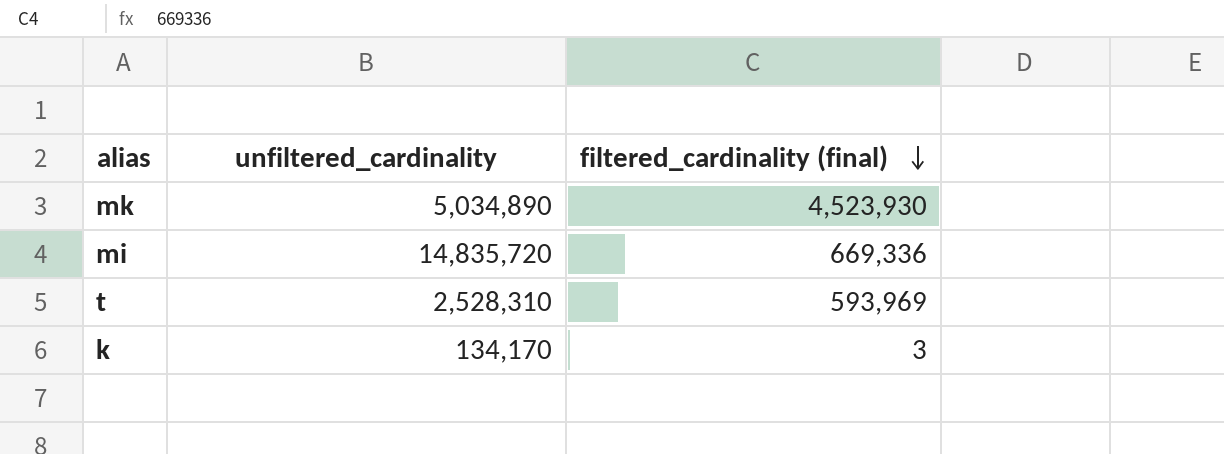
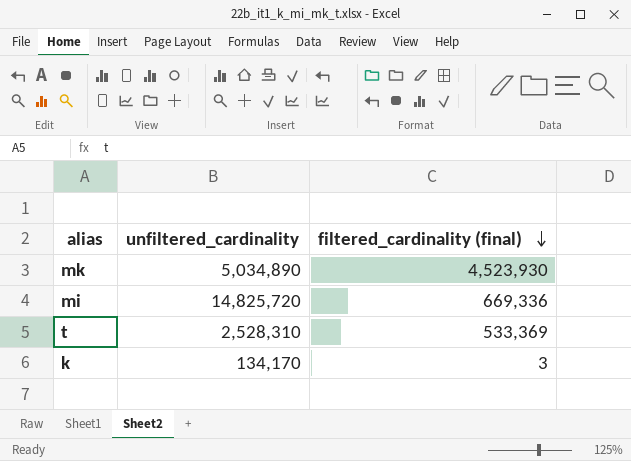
mi | unfiltered_cardinality: 14,835,720 -> 14,825,720
t | filtered_cardinality (final): 593,969 -> 533,369

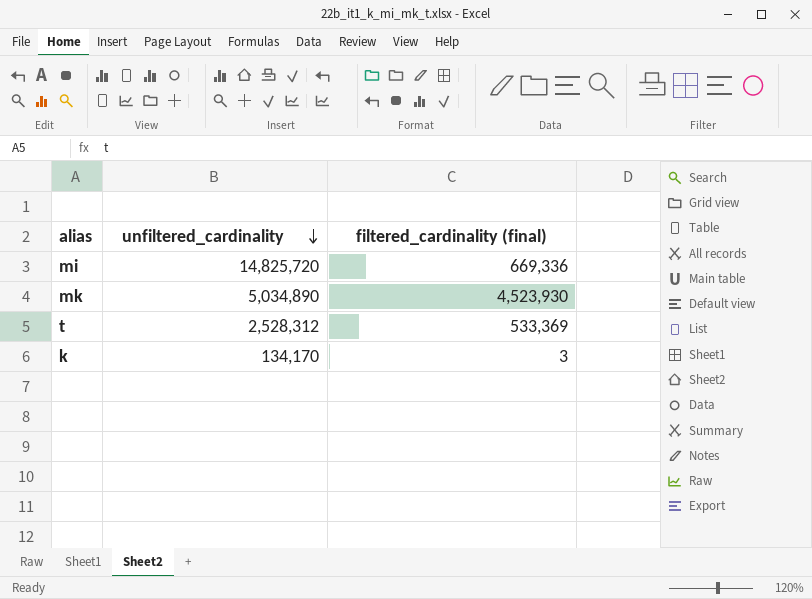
row order: filtered_cardinality (final) descending -> unfiltered_cardinality descending
t | unfiltered_cardinality: 2,528,310 -> 2,528,312

